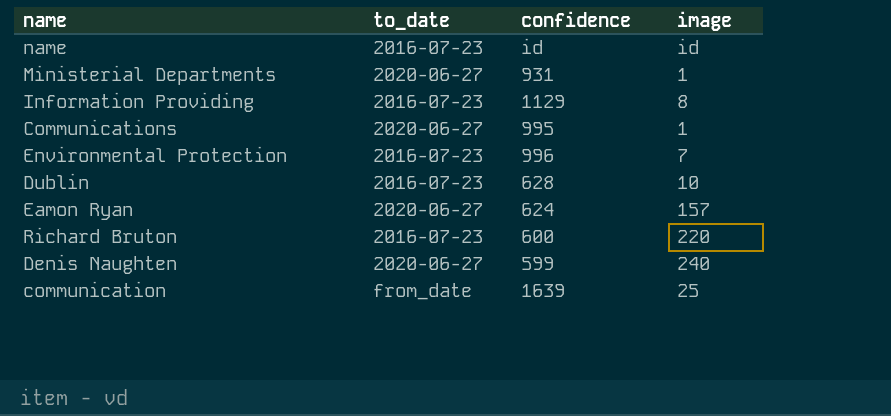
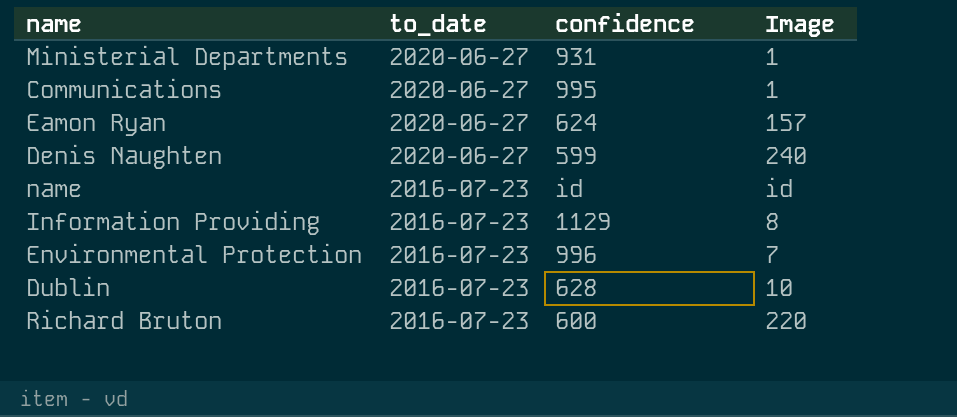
row order: none -> to_date descending
column name: image -> Image
row communication: from_date | 1639 | 25 -> none

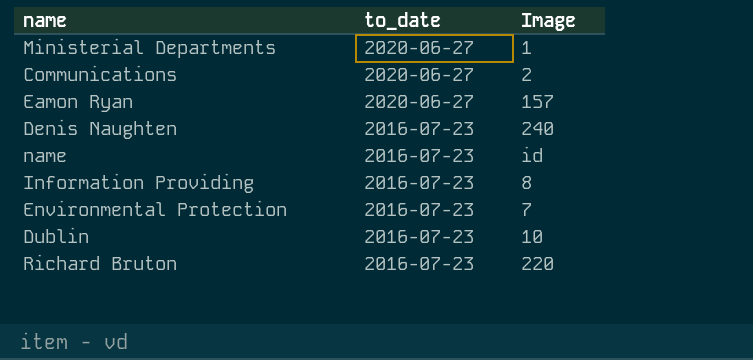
column confidence | position: 3 -> none
Communications | Image: 1 -> 2
Denis Naughten | to_date: 2020-06-27 -> 2016-07-23

